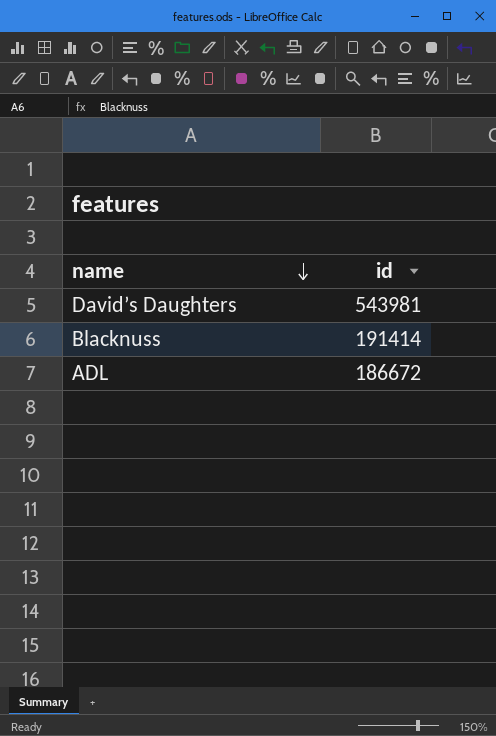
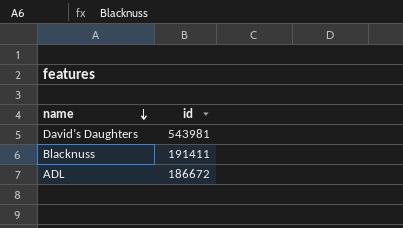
Blacknuss | id: 191414 -> 191411

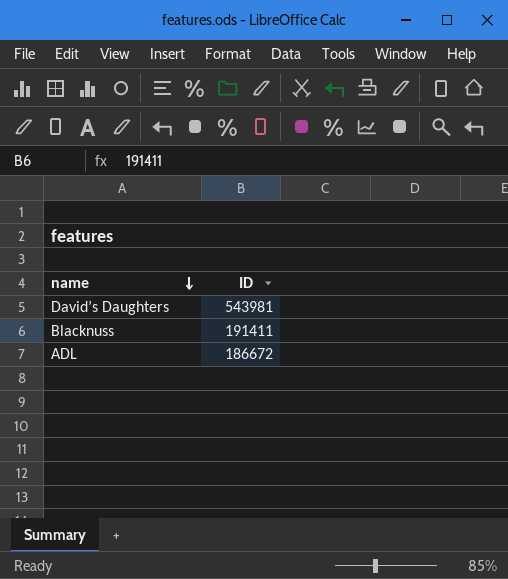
column name: id -> ID

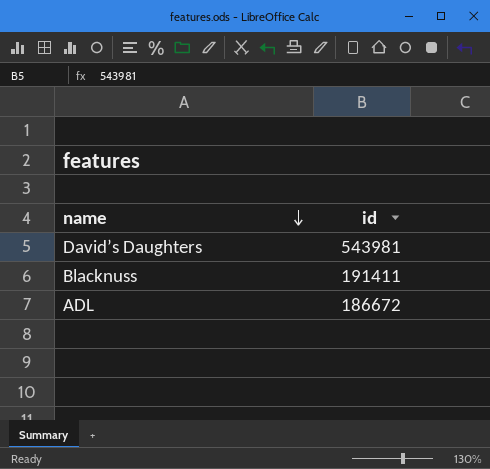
column name: ID -> id

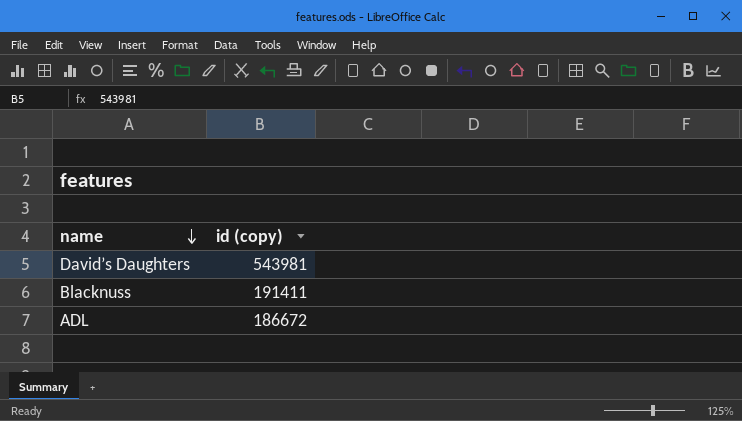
column name: id -> id (copy)

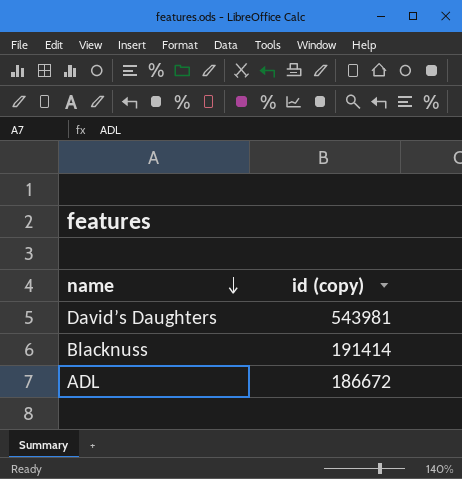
Blacknuss | id (copy): 191411 -> 191414

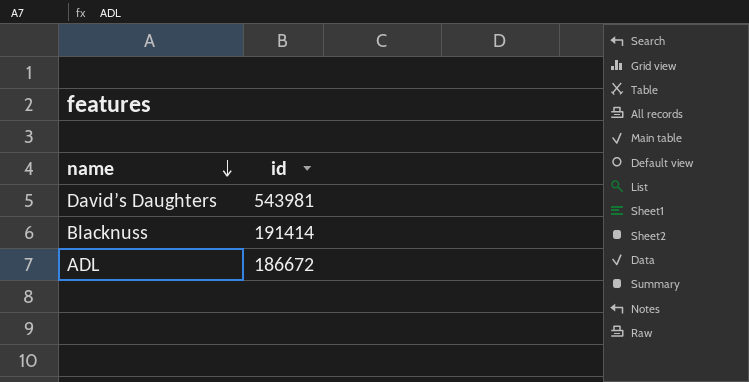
column name: id (copy) -> id

